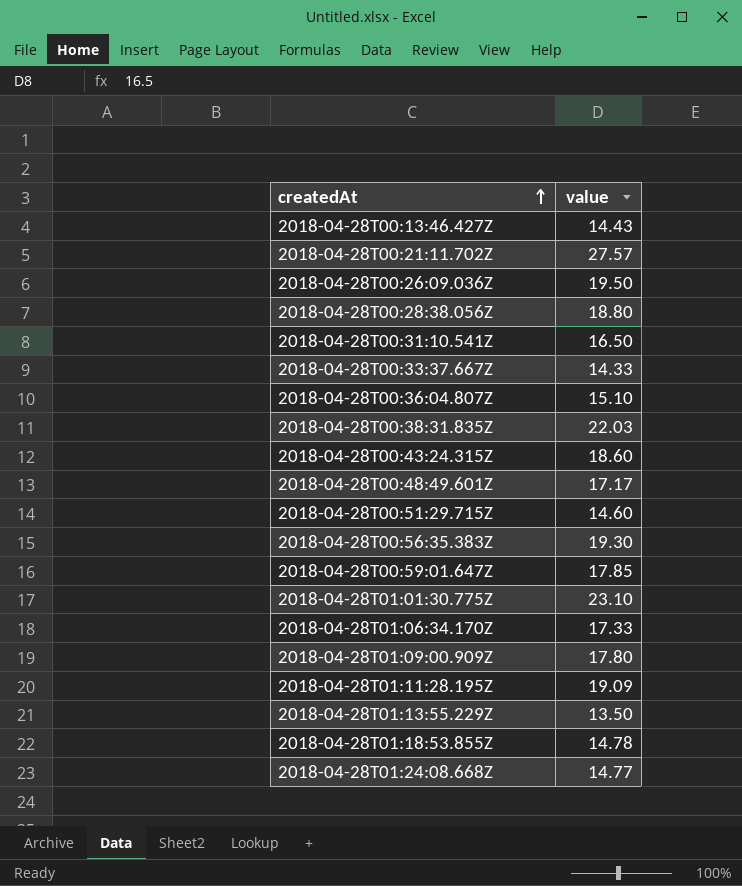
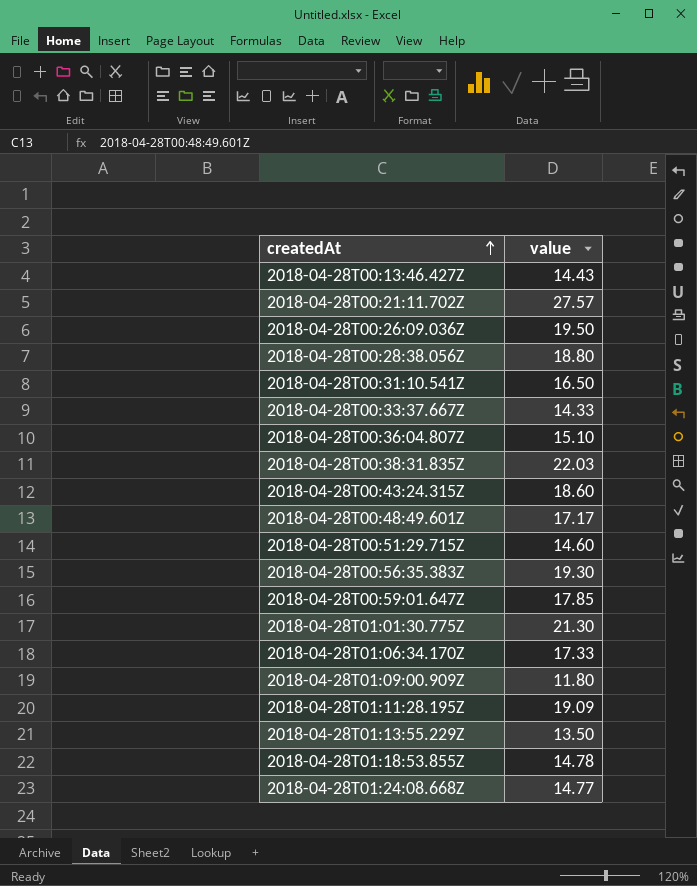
2018-04-28T01:01:30.775Z | value: 23.10 -> 21.30
2018-04-28T01:09:00.909Z | value: 17.80 -> 11.80

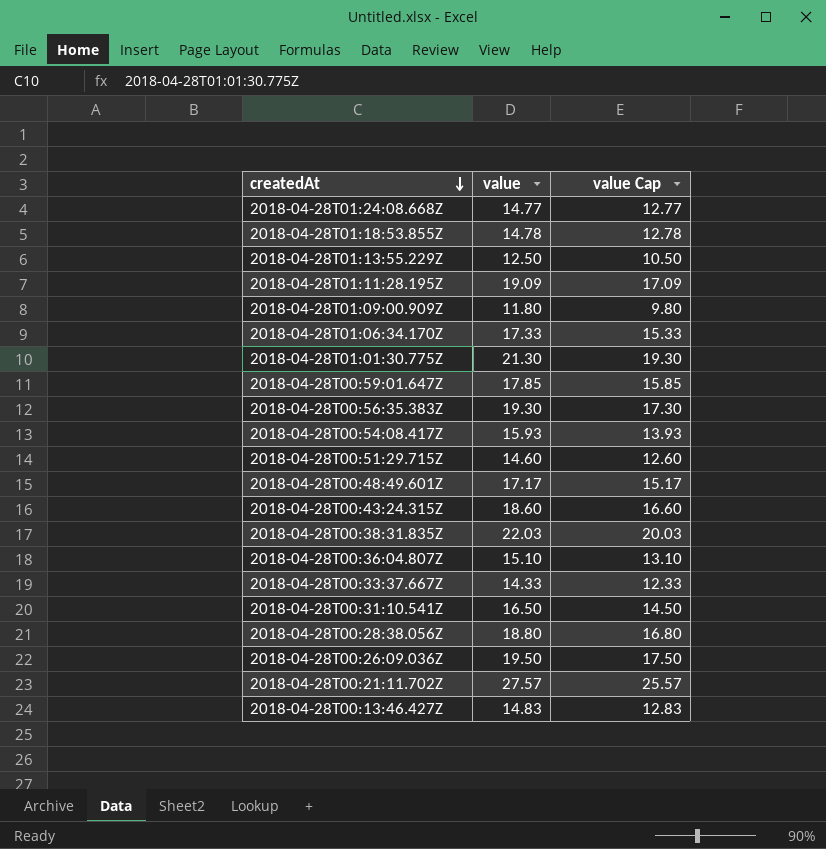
row order: createdAt ascending -> createdAt descending
column value Cap | formula: none -> [value] - 2
2018-04-28T01:13:55.229Z | value: 13.50 -> 12.50
row 2018-04-28T00:54:08.417Z: none -> 15.93 | 13.93
2018-04-28T00:13:46.427Z | value: 14.43 -> 14.83

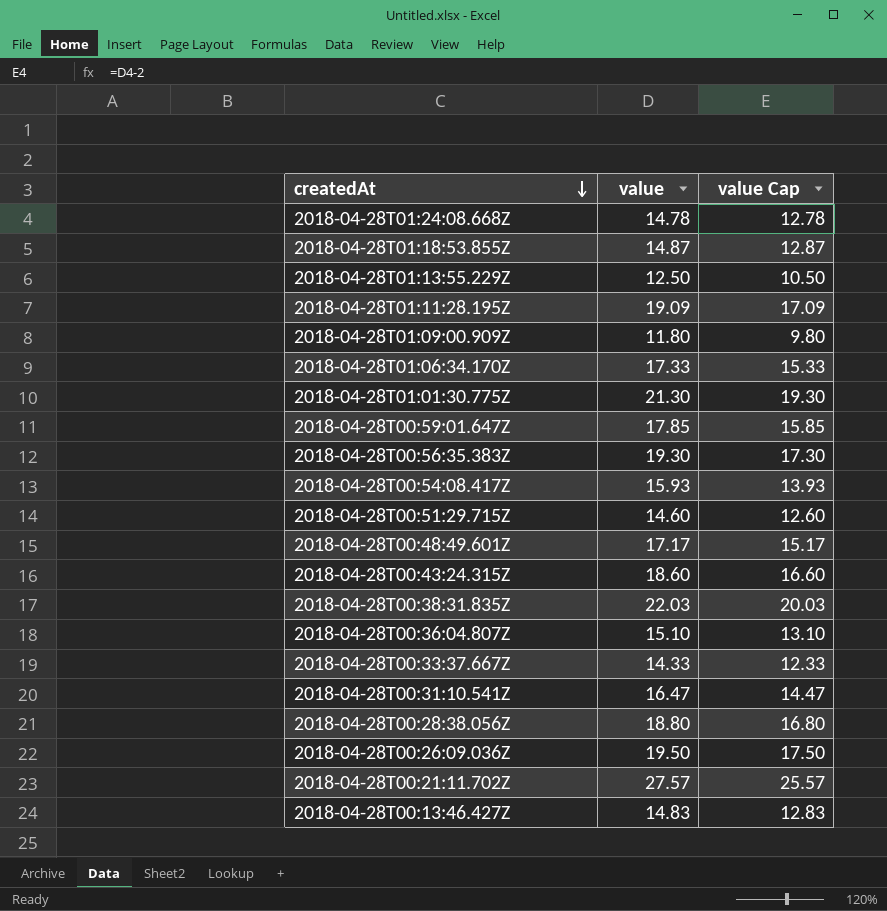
2018-04-28T01:24:08.668Z | value: 14.77 -> 14.78
2018-04-28T01:24:08.668Z | value Cap: 12.77 -> 12.78
2018-04-28T01:18:53.855Z | value: 14.78 -> 14.87
2018-04-28T01:18:53.855Z | value Cap: 12.78 -> 12.87
2018-04-28T00:31:10.541Z | value: 16.50 -> 16.47
2018-04-28T00:31:10.541Z | value Cap: 14.50 -> 14.47

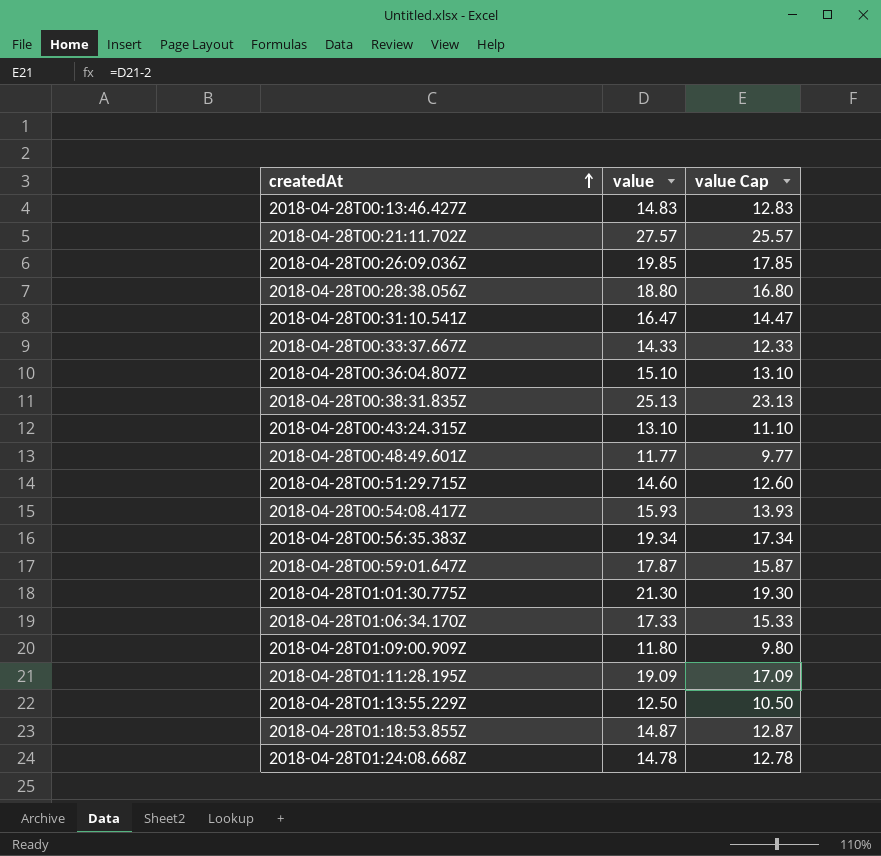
row order: createdAt descending -> createdAt ascending
2018-04-28T00:26:09.036Z | value: 19.50 -> 19.85
2018-04-28T00:26:09.036Z | value Cap: 17.50 -> 17.85
2018-04-28T00:38:31.835Z | value: 22.03 -> 25.13
2018-04-28T00:38:31.835Z | value Cap: 20.03 -> 23.13
2018-04-28T00:43:24.315Z | value: 18.60 -> 13.10
2018-04-28T00:43:24.315Z | value Cap: 16.60 -> 11.10
2018-04-28T00:48:49.601Z | value: 17.17 -> 11.77
2018-04-28T00:48:49.601Z | value Cap: 15.17 -> 9.77
2018-04-28T00:56:35.383Z | value: 19.30 -> 19.34
2018-04-28T00:56:35.383Z | value Cap: 17.30 -> 17.34
2018-04-28T00:59:01.647Z | value: 17.85 -> 17.87
2018-04-28T00:59:01.647Z | value Cap: 15.85 -> 15.87

